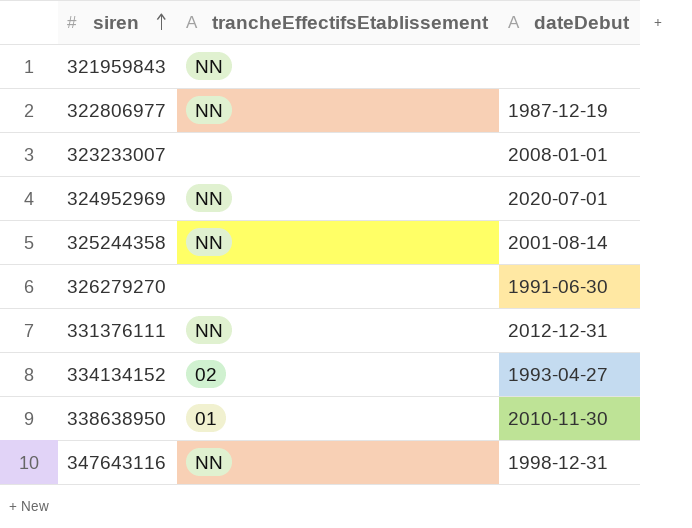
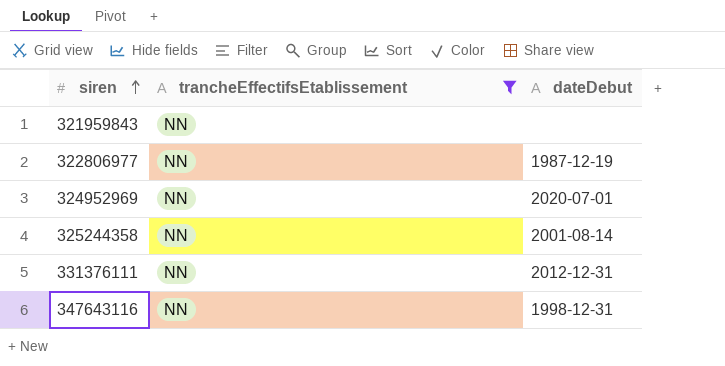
filter: none -> trancheEffectifsEtablissement = NN

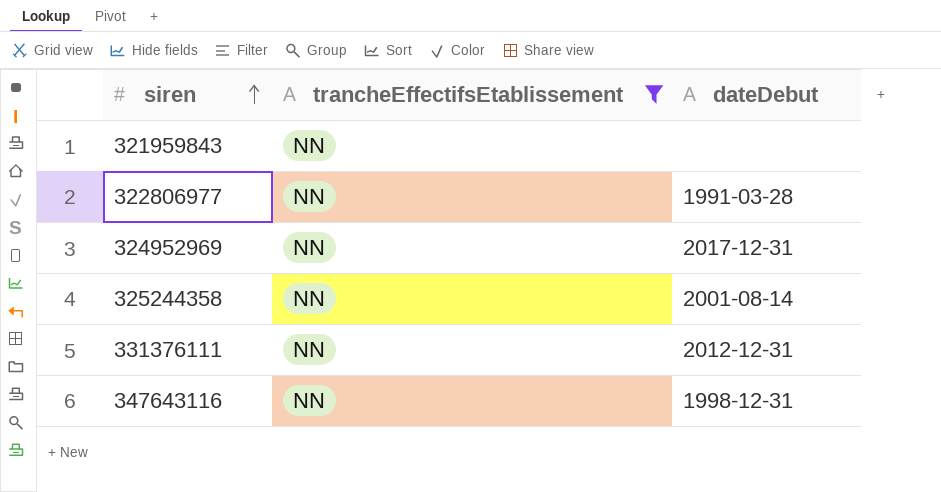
322806977 | dateDebut: 1987-12-19 -> 1991-03-28
324952969 | dateDebut: 2020-07-01 -> 2017-12-31

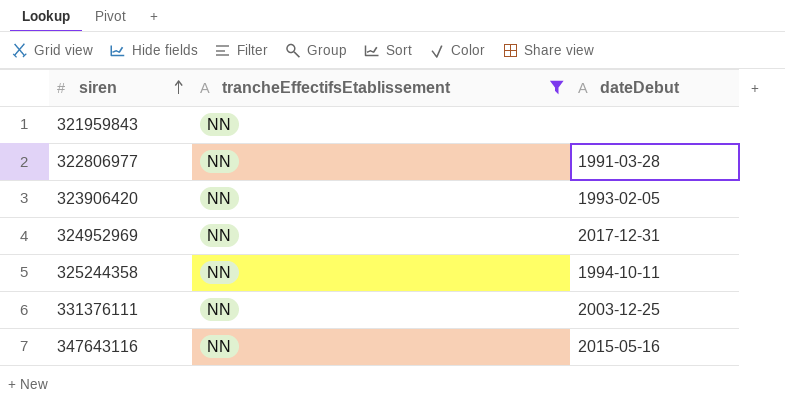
row 323906420: none -> NN | 1993-02-05
325244358 | dateDebut: 2001-08-14 -> 1994-10-11
331376111 | dateDebut: 2012-12-31 -> 2003-12-25
347643116 | dateDebut: 1998-12-31 -> 2015-05-16

